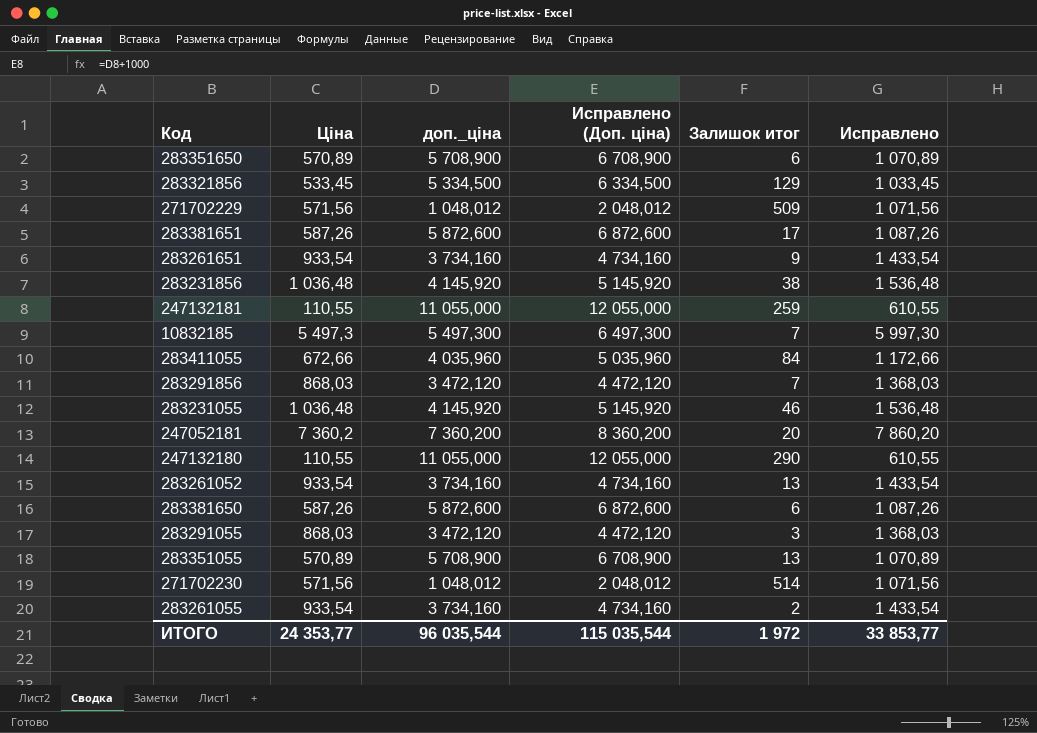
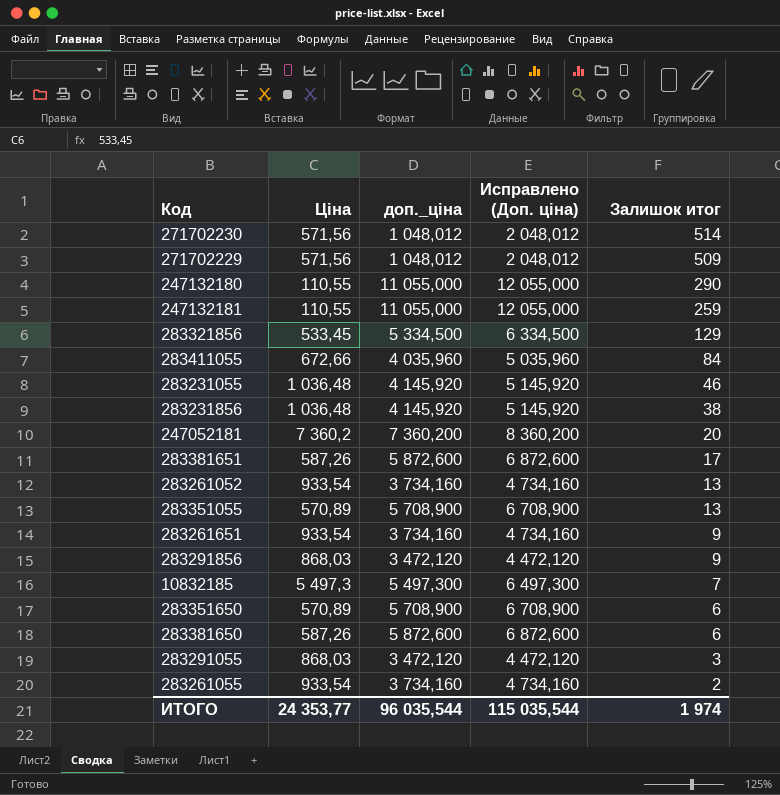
row order: none -> Залишок итог descending
column Исправлено | formula: [Ціна] + 500 -> none
283291856 | Залишок итог: 7 -> 9
ИТОГО | Залишок итог: 1 972 -> 1 974

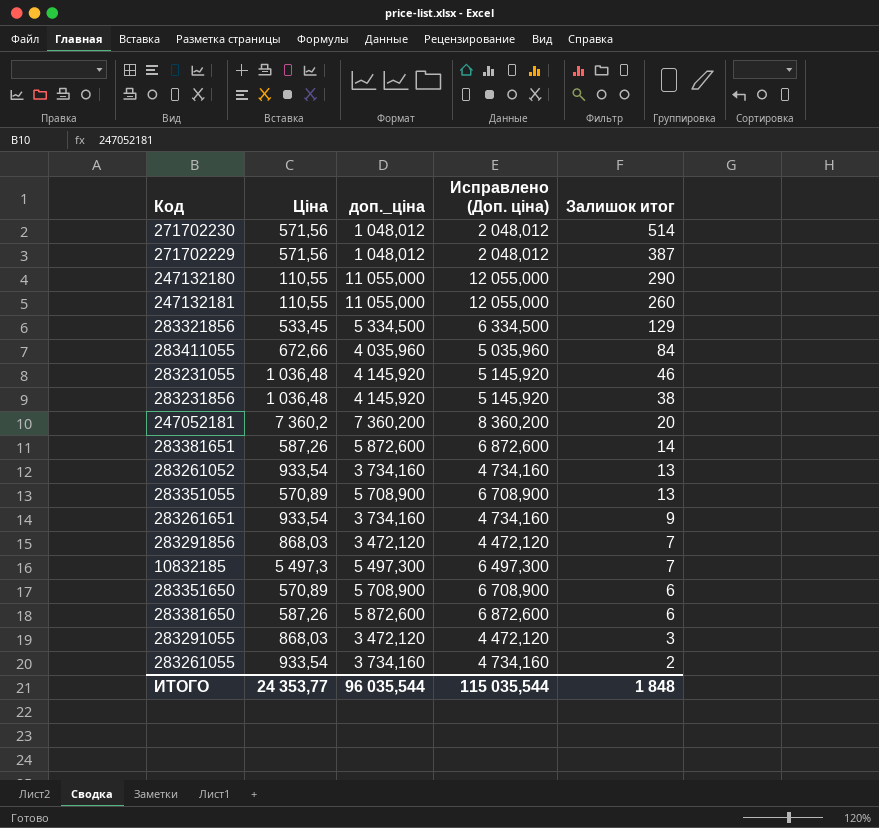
271702229 | Залишок итог: 509 -> 387
247132181 | Залишок итог: 259 -> 260
283381651 | Залишок итог: 17 -> 14
283291856 | Залишок итог: 9 -> 7
ИТОГО | Залишок итог: 1 974 -> 1 848

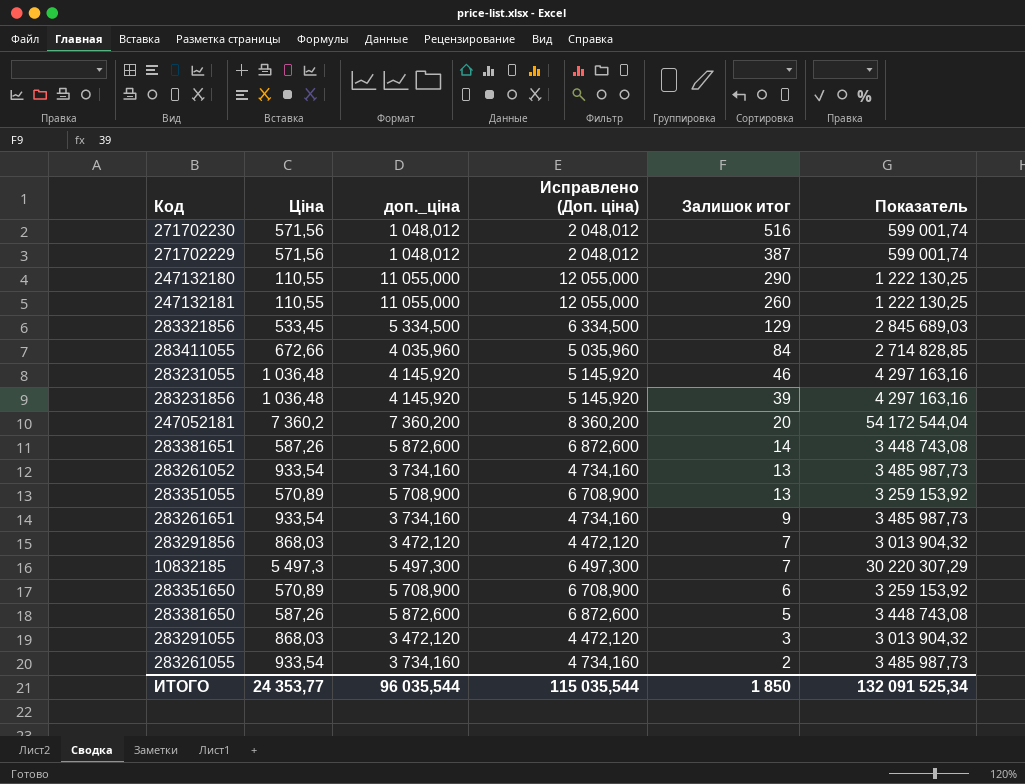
column Показатель | formula: none -> [Ціна] * [доп._ціна]
271702230 | Залишок итог: 514 -> 516
283231856 | Залишок итог: 38 -> 39
283381650 | Залишок итог: 6 -> 5
ИТОГО | Залишок итог: 1 848 -> 1 850

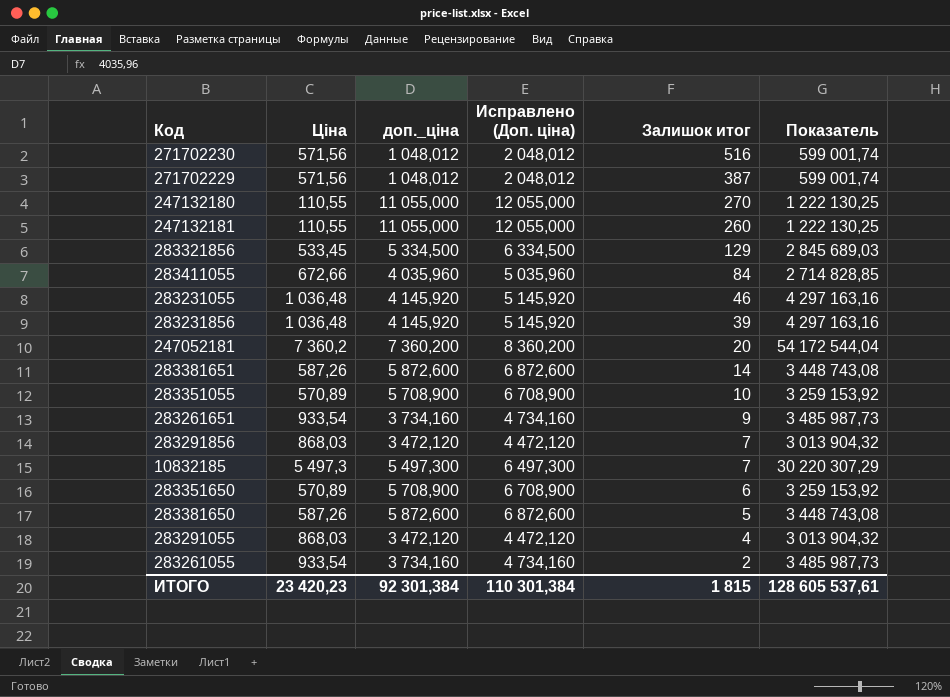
row 283261052: 933,54 | 3 734,160 | 4 734,160 | 13 | 3 485 987,73 -> none
247132180 | Залишок итог: 290 -> 270
283351055 | Залишок итог: 13 -> 10
283291055 | Залишок итог: 3 -> 4
ИТОГО | Ціна: 24 353,77 -> 23 420,23
ИТОГО | доп._ціна: 96 035,544 -> 92 301,384
ИТОГО | Исправлено (Доп. ціна): 115 035,544 -> 110 301,384
ИТОГО | Залишок итог: 1 850 -> 1 815
ИТОГО | Показатель: 132 091 525,34 -> 128 605 537,61

